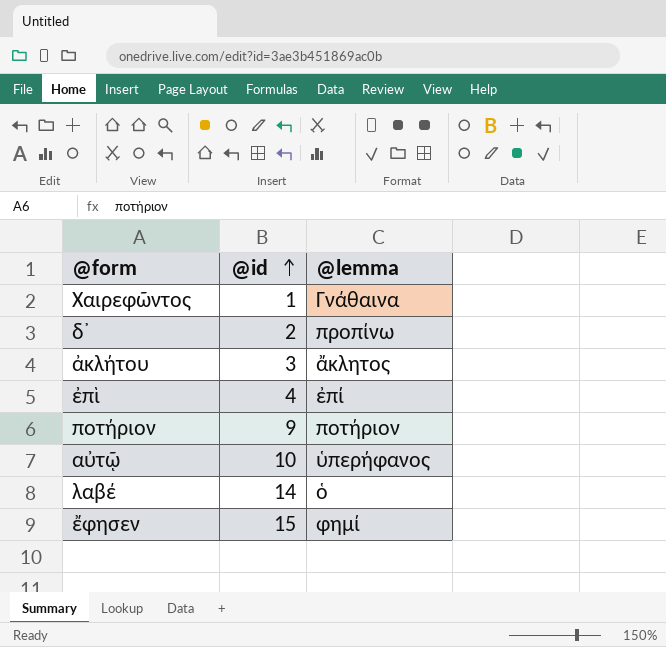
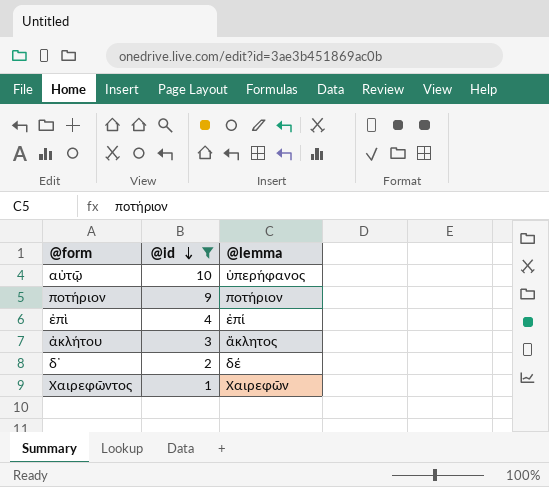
filter: none -> @id <= 10
row order: @id ascending -> @id descending
δ᾽ | @lemma: προπίνω -> δέ
Χαιρεφῶντος | @lemma: Γνάθαινα -> Χαιρεφῶν

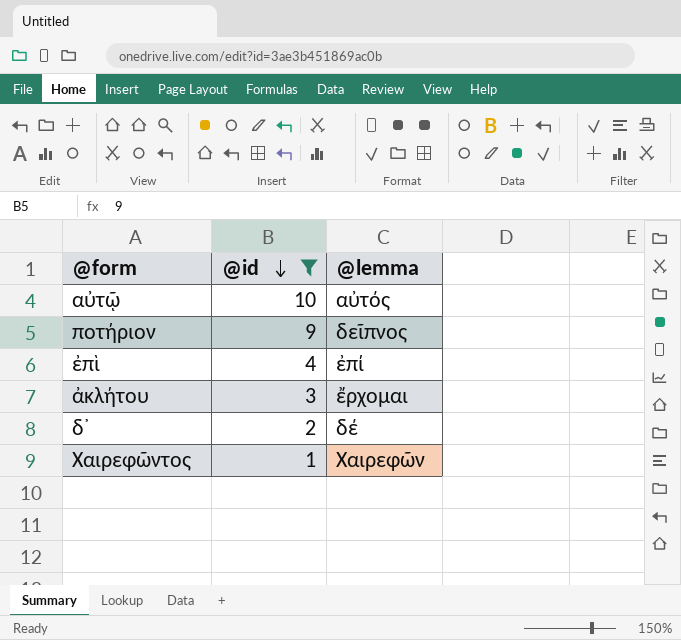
αὐτῷ | @lemma: ὑπερήφανος -> αὐτός
ποτήριον | @lemma: ποτήριον -> δεῖπνος
ἀκλήτου | @lemma: ἄκλητος -> ἔρχομαι

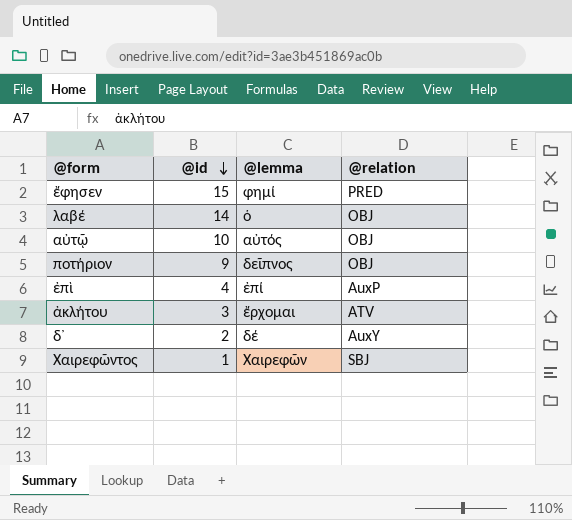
filter: @id <= 10 -> none
column @relation | position: none -> 4

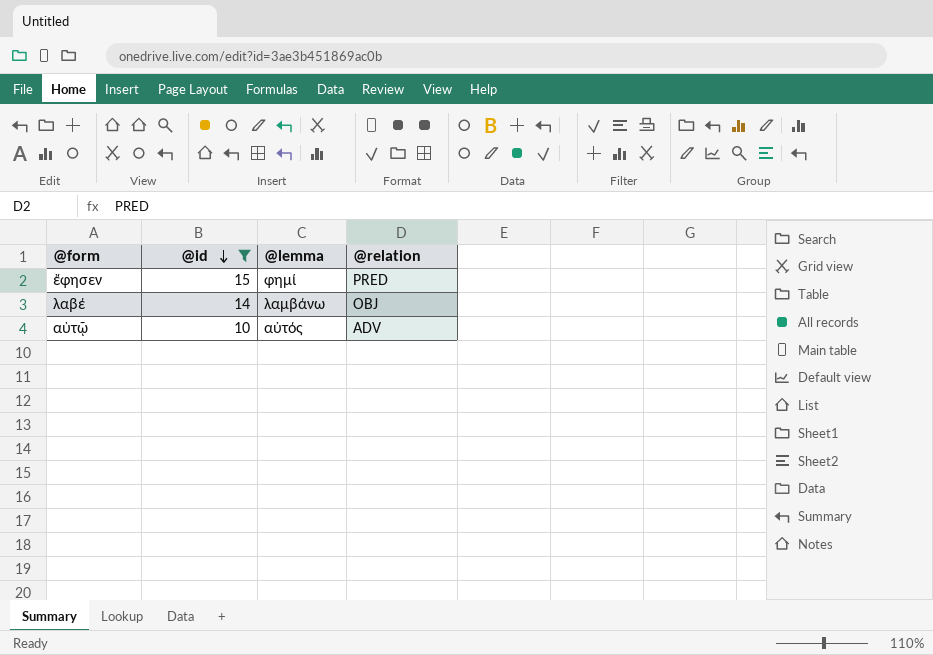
filter: none -> @id >= 10
λαβέ | @lemma: ὁ -> λαμβάνω
αὐτῷ | @relation: OBJ -> ADV

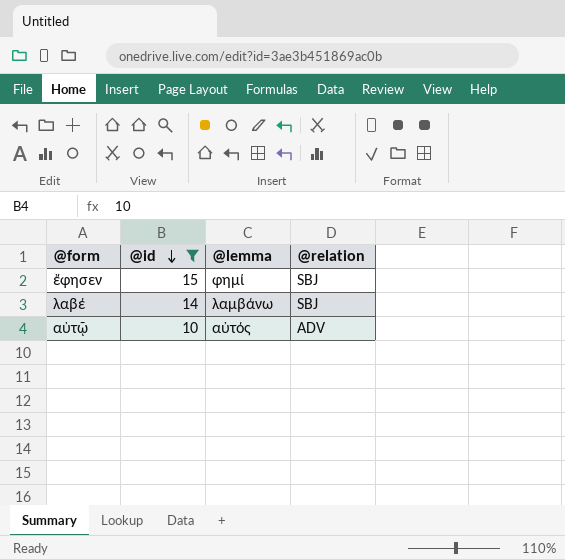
ἔφησεν | @relation: PRED -> SBJ
λαβέ | @relation: OBJ -> SBJ

